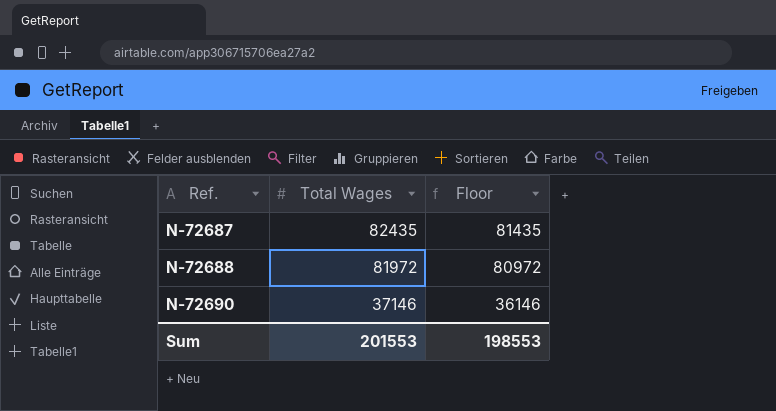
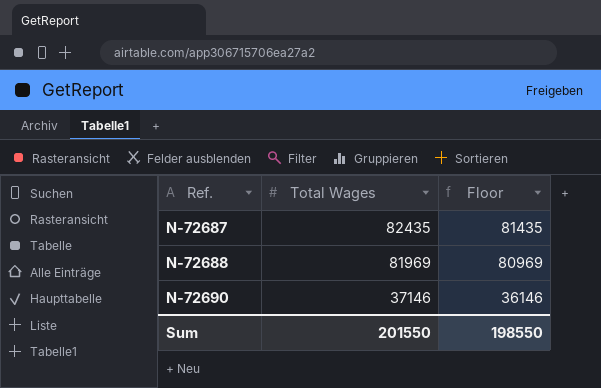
N-72688 | Total Wages: 81972 -> 81969
N-72688 | Floor: 80972 -> 80969
Sum | Total Wages: 201553 -> 201550
Sum | Floor: 198553 -> 198550

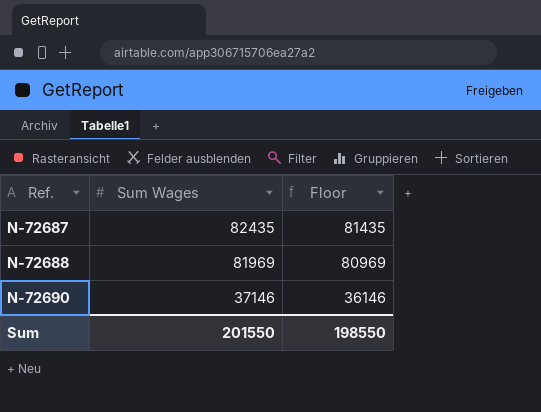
column name: Total Wages -> Sum Wages

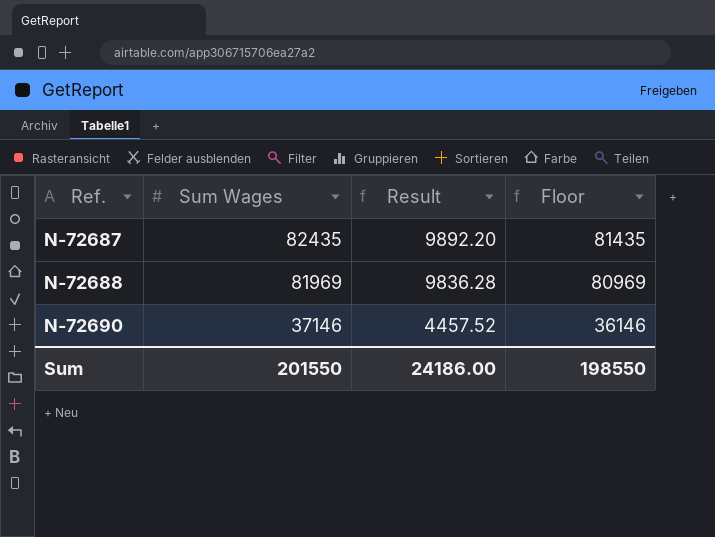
column Result | formula: none -> [Sum Wages] * 0.12

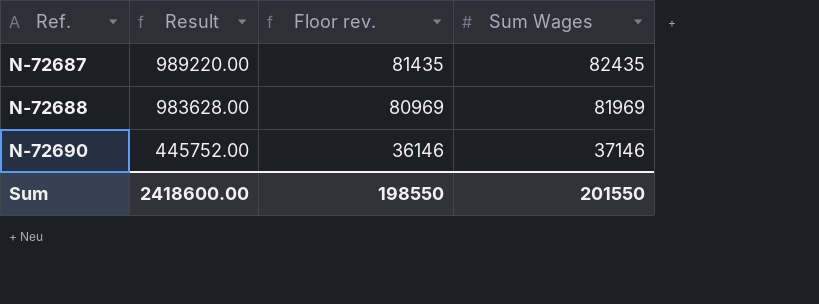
column Result | formula: [Sum Wages] * 0.12 -> [Sum Wages] * 12
column name: Floor -> Floor rev.
column Sum Wages | position: 2 -> 4
Sum | Result: 24186.00 -> 2418600.00

